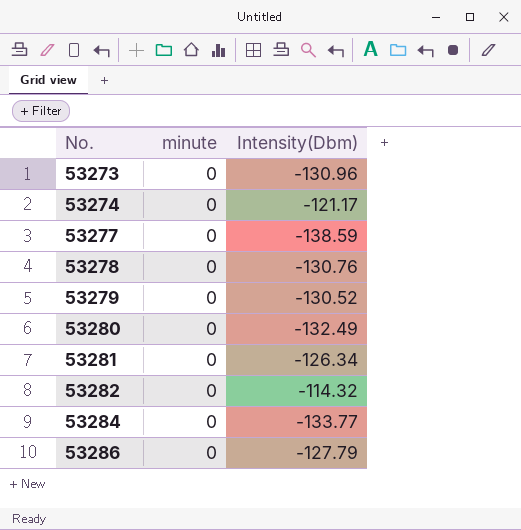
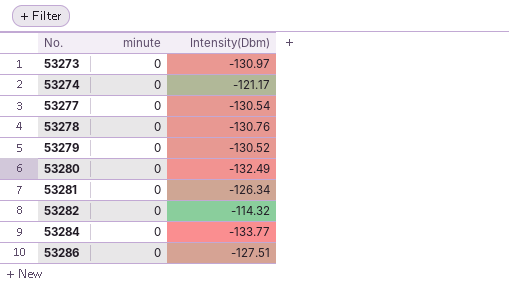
53273 | Intensity(Dbm): -130.96 -> -130.97
53277 | Intensity(Dbm): -138.59 -> -130.54
53286 | Intensity(Dbm): -127.79 -> -127.51

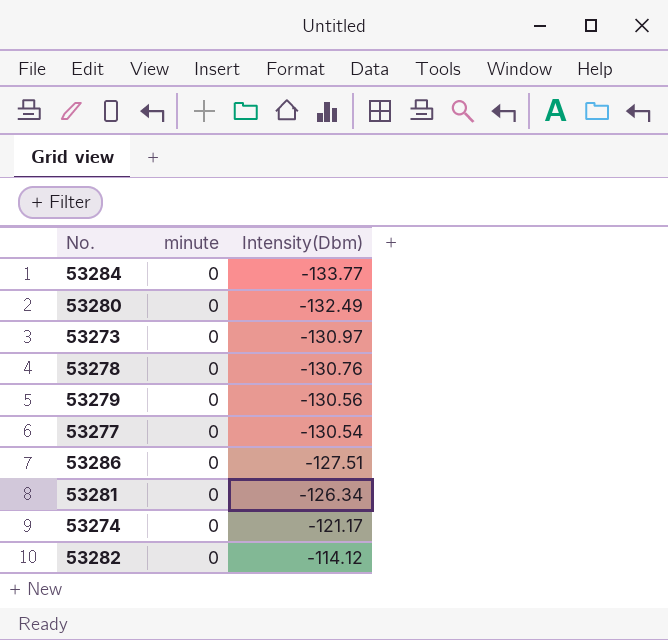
row order: No. ascending -> Intensity(Dbm) ascending
53279 | Intensity(Dbm): -130.52 -> -130.56
53282 | Intensity(Dbm): -114.32 -> -114.12

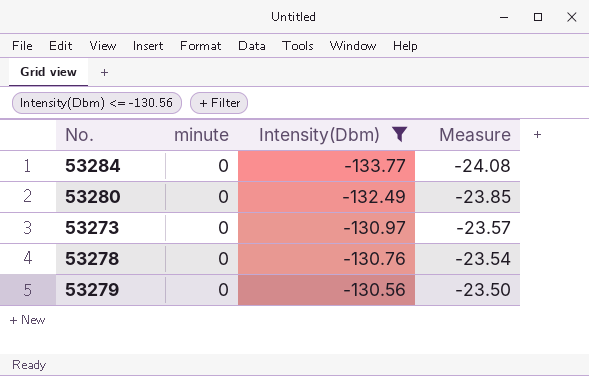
filter: none -> Intensity(Dbm) <= -130.56
column Measure | formula: none -> [Intensity(Dbm)] * 0.18

